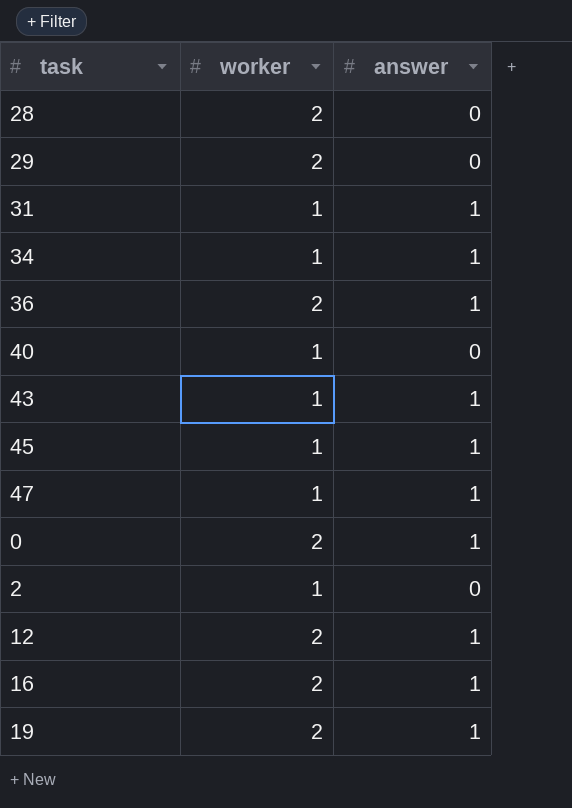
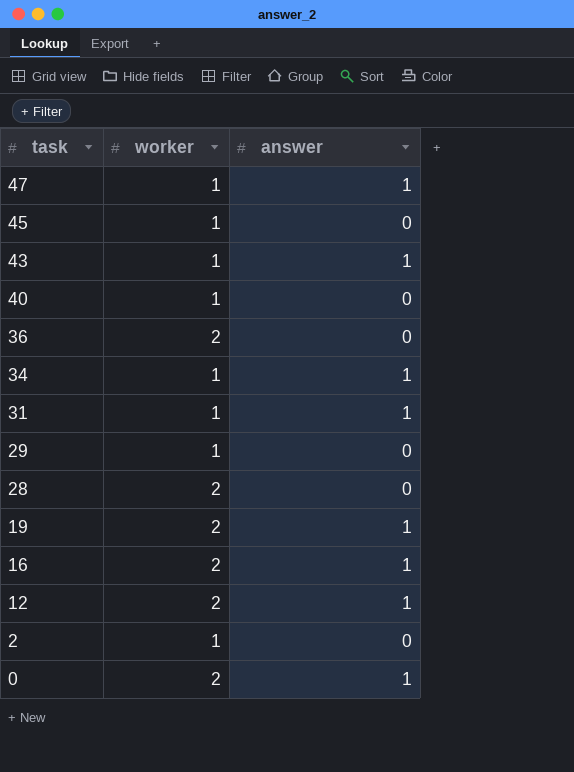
row order: none -> task descending
45 | answer: 1 -> 0
36 | answer: 1 -> 0
29 | worker: 2 -> 1

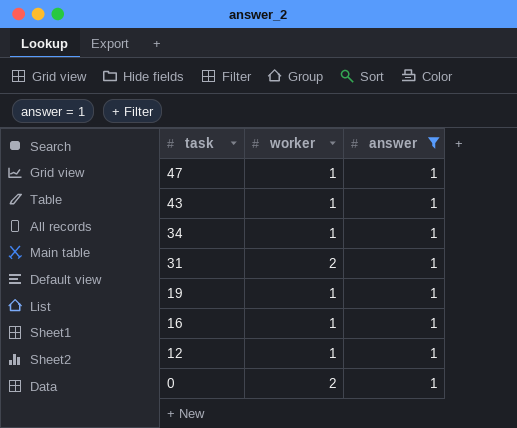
filter: none -> answer = 1
31 | worker: 1 -> 2
19 | worker: 2 -> 1
16 | worker: 2 -> 1
12 | worker: 2 -> 1

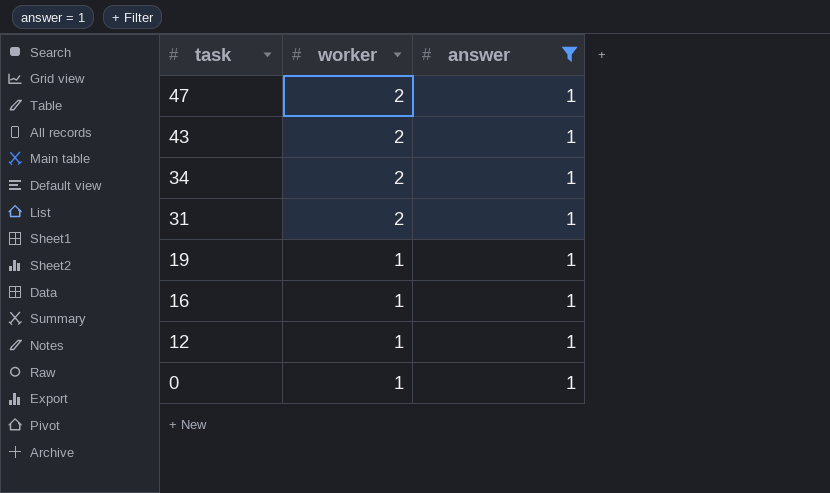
47 | worker: 1 -> 2
43 | worker: 1 -> 2
34 | worker: 1 -> 2
0 | worker: 2 -> 1

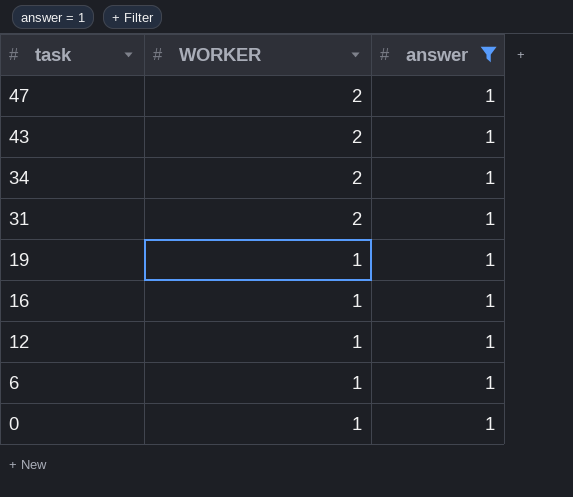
column name: worker -> WORKER
row 6: none -> 1 | 1

